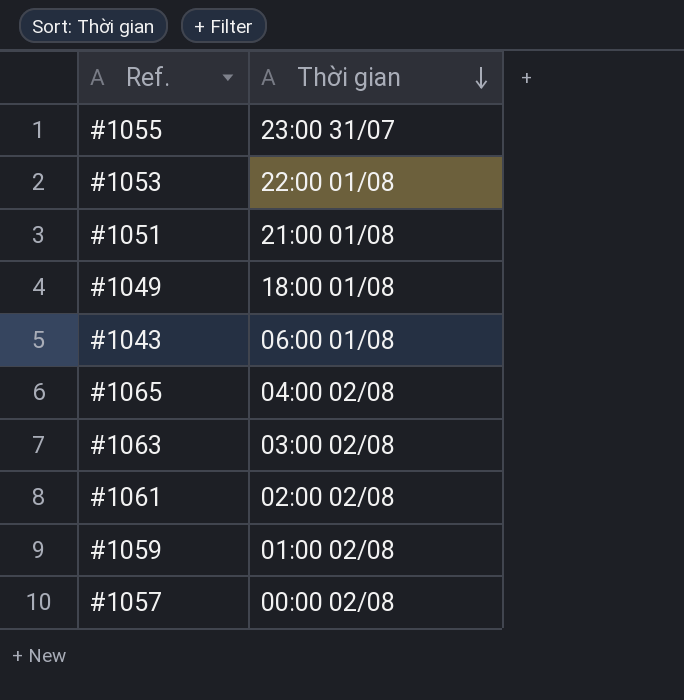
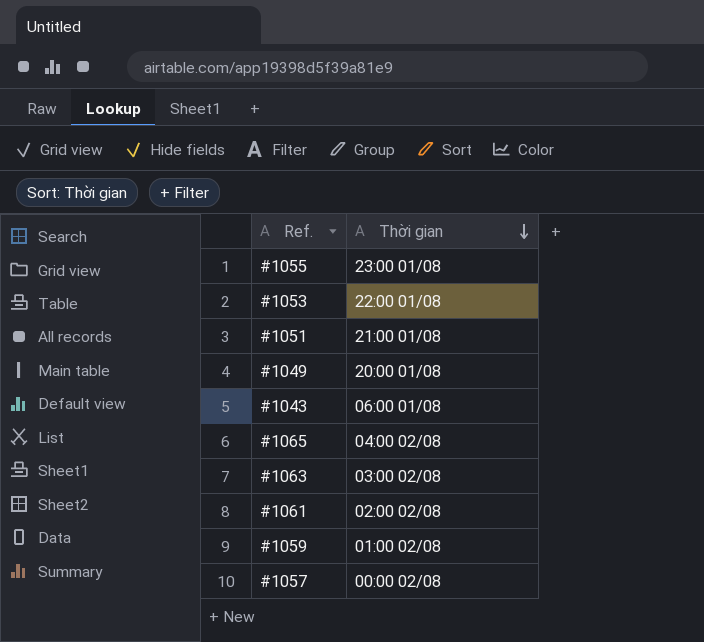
#1055 | Thời gian: 23:00 31/07 -> 23:00 01/08
#1049 | Thời gian: 18:00 01/08 -> 20:00 01/08

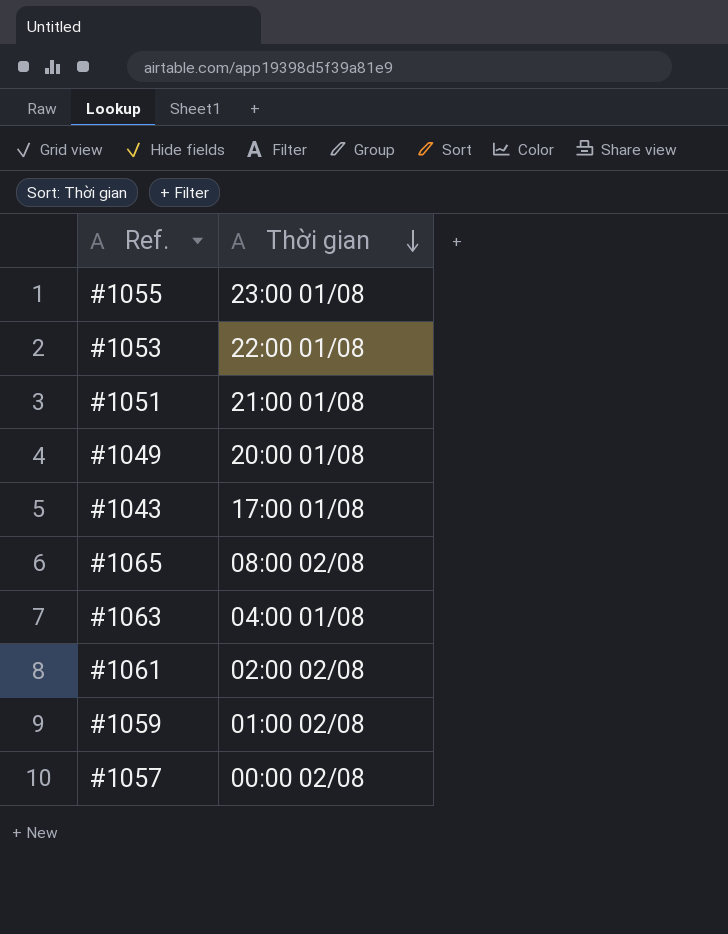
#1043 | Thời gian: 06:00 01/08 -> 17:00 01/08
#1065 | Thời gian: 04:00 02/08 -> 08:00 02/08
#1063 | Thời gian: 03:00 02/08 -> 04:00 01/08

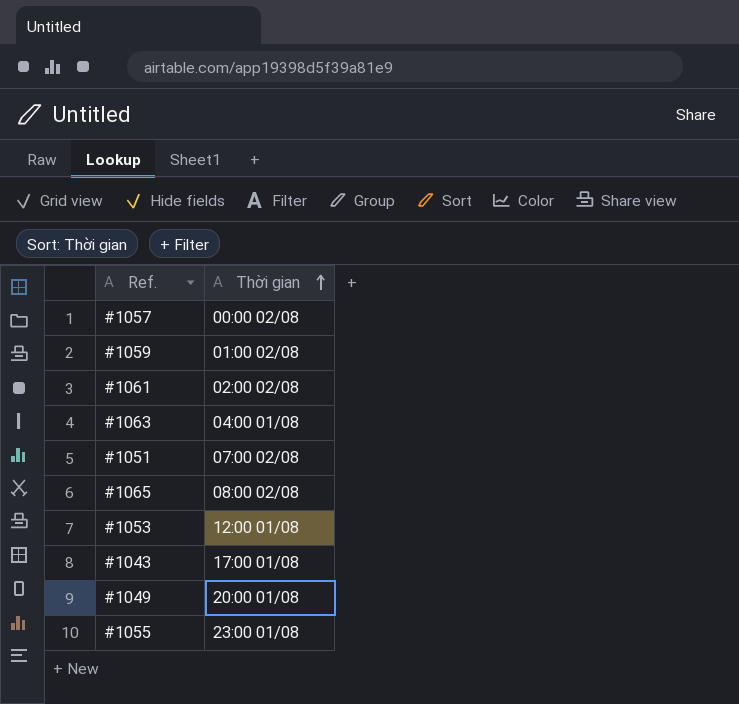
row order: Thời gian descending -> Thời gian ascending
#1051 | Thời gian: 21:00 01/08 -> 07:00 02/08
#1053 | Thời gian: 22:00 01/08 -> 12:00 01/08

